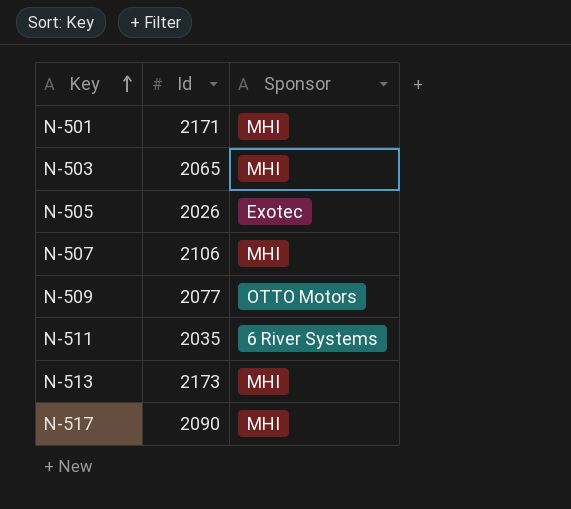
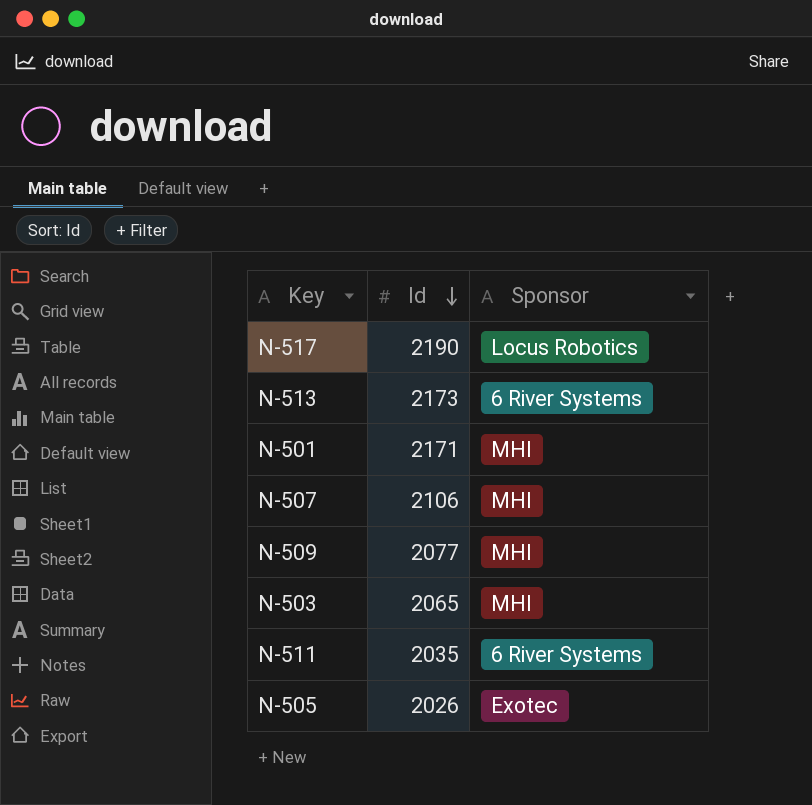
row order: Key ascending -> Id descending
N-517 | Id: 2090 -> 2190
N-517 | Sponsor: MHI -> Locus Robotics
N-513 | Sponsor: MHI -> 6 River Systems
N-509 | Sponsor: OTTO Motors -> MHI

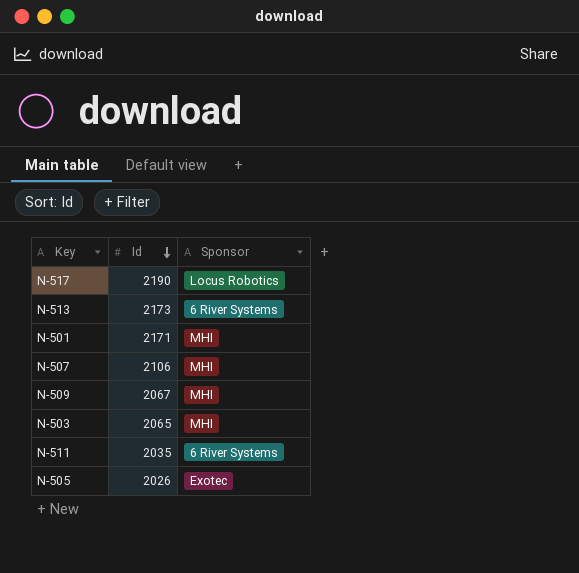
N-509 | Id: 2077 -> 2067

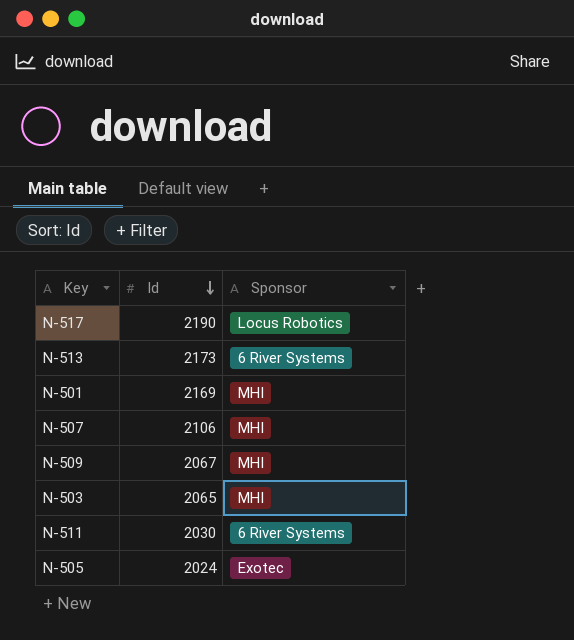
N-501 | Id: 2171 -> 2169
N-511 | Id: 2035 -> 2030
N-505 | Id: 2026 -> 2024

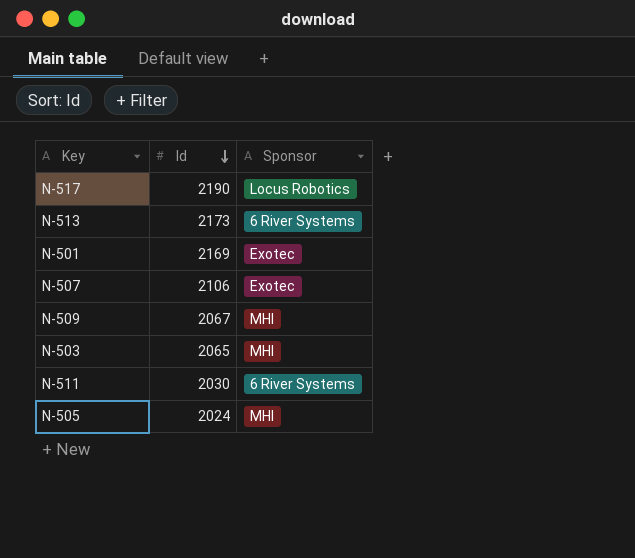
N-501 | Sponsor: MHI -> Exotec
N-507 | Sponsor: MHI -> Exotec
N-505 | Sponsor: Exotec -> MHI

